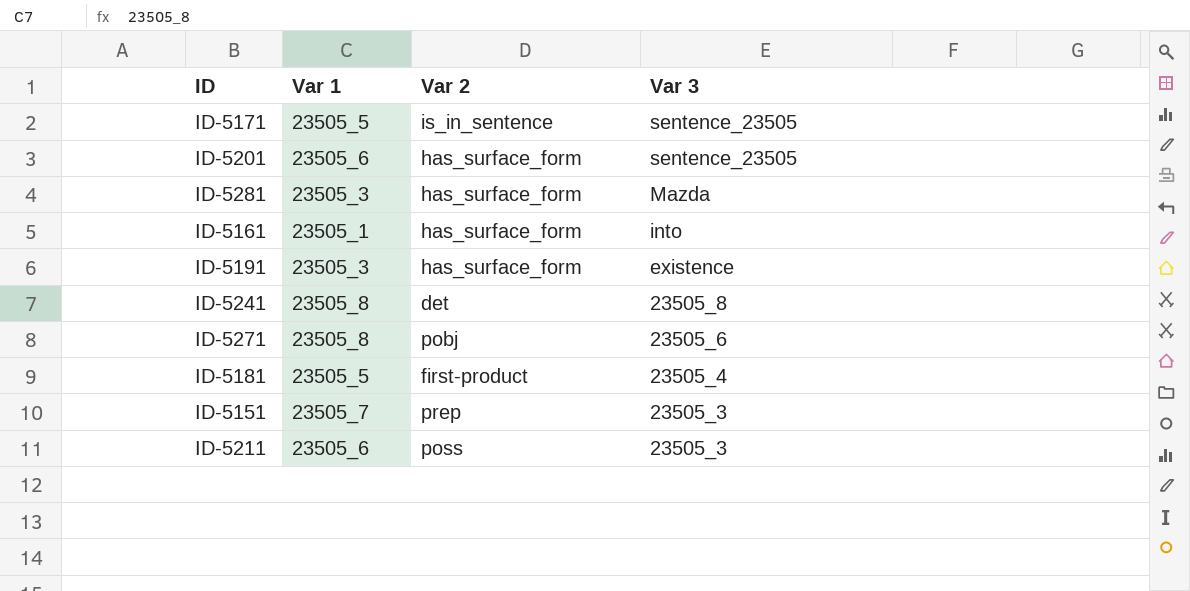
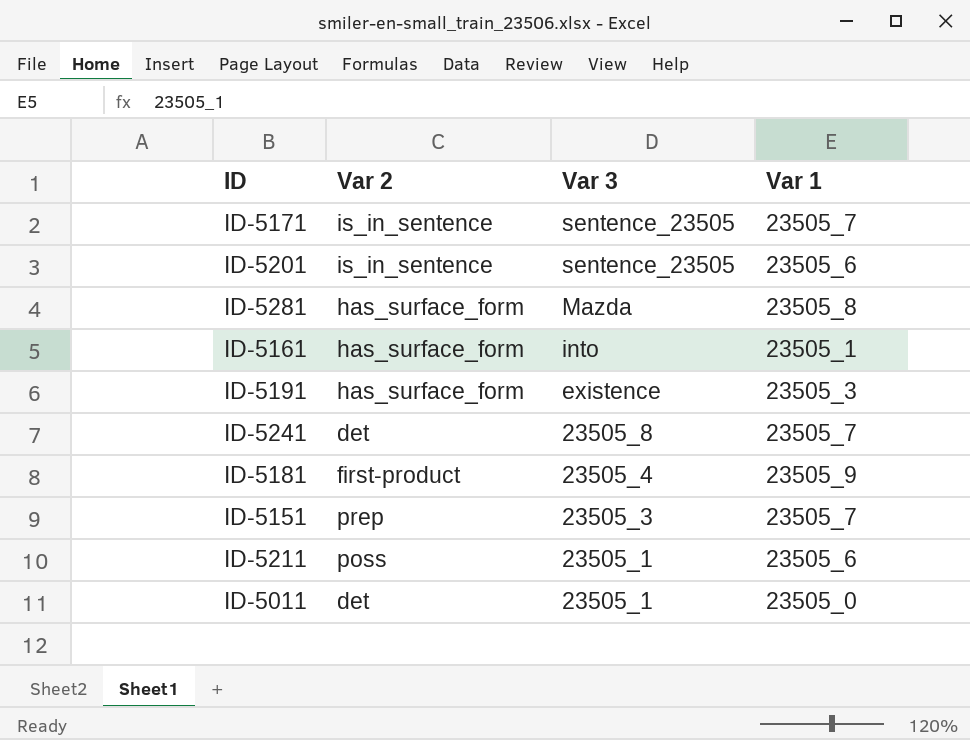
column Var 1 | position: 2 -> 4
row ID-5271: 23505_8 | pobj | 23505_6 -> none
ID-5171 | Var 1: 23505_5 -> 23505_7
ID-5201 | Var 2: has_surface_form -> is_in_sentence
ID-5281 | Var 1: 23505_3 -> 23505_8
ID-5241 | Var 1: 23505_8 -> 23505_7
ID-5181 | Var 1: 23505_5 -> 23505_9
ID-5211 | Var 3: 23505_3 -> 23505_1
row ID-5011: none -> det | 23505_1 | 23505_0

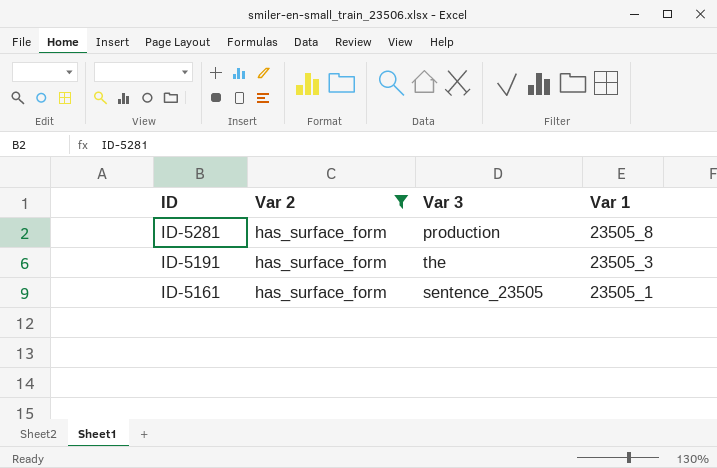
filter: none -> Var 2 = has_surface_form
row order: Var 3 descending -> ID descending
ID-5281 | Var 3: Mazda -> production
ID-5191 | Var 3: existence -> the
ID-5161 | Var 3: into -> sentence_23505

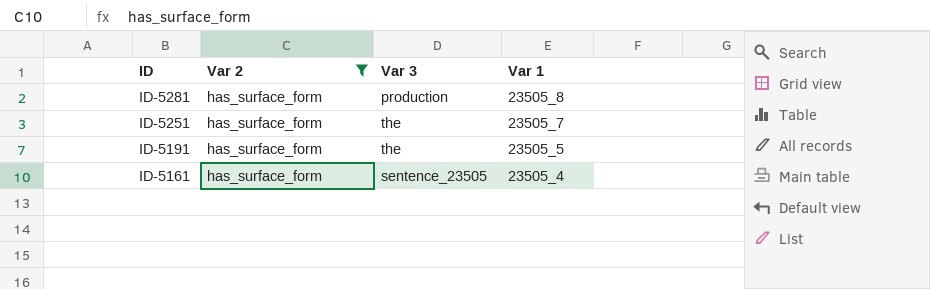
row ID-5251: none -> has_surface_form | the | 23505_7
ID-5191 | Var 1: 23505_3 -> 23505_5
ID-5161 | Var 1: 23505_1 -> 23505_4

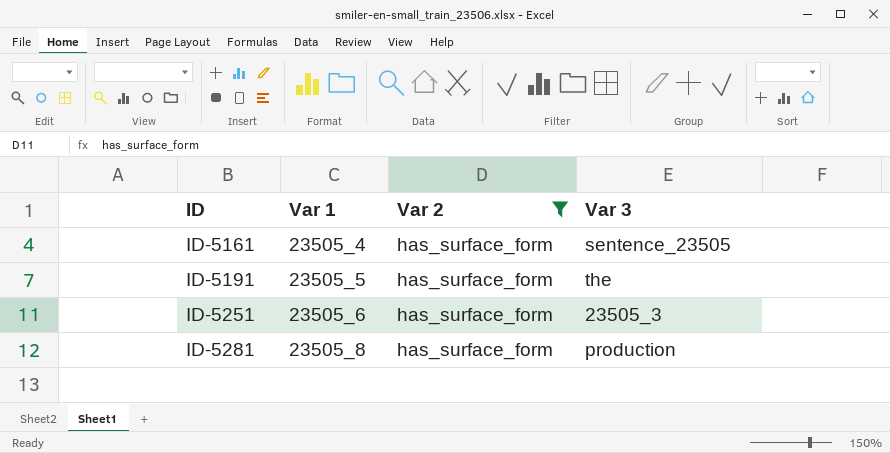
row order: ID descending -> ID ascending
column Var 1 | position: 4 -> 2
ID-5251 | Var 1: 23505_7 -> 23505_6
ID-5251 | Var 3: the -> 23505_3

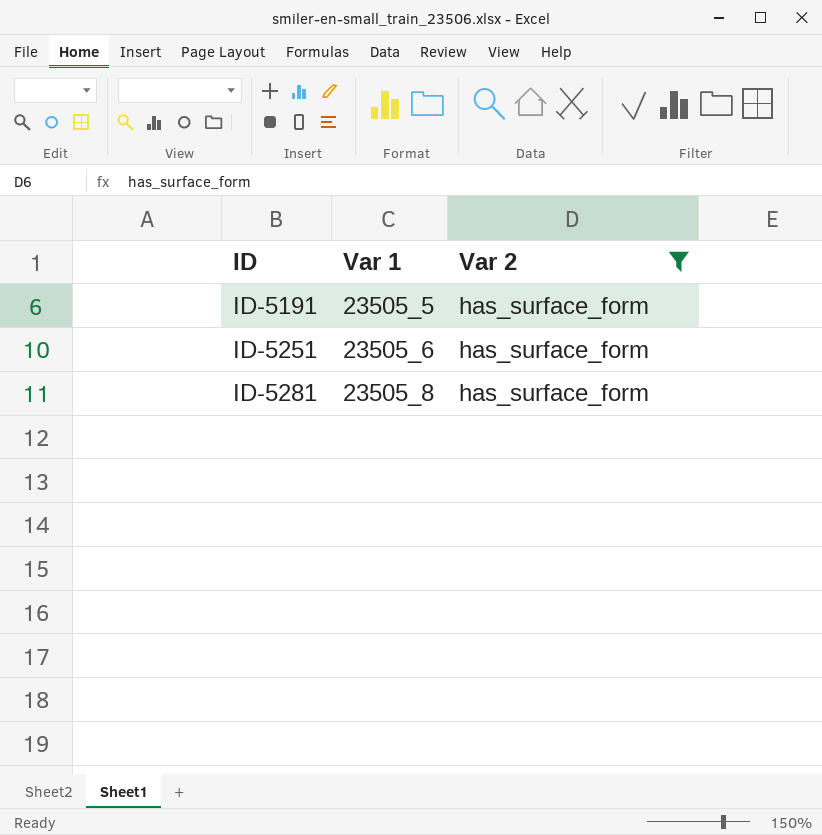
column Var 3 | position: 4 -> none
row ID-5161: 23505_4 | has_surface_form | sentence_23505 -> none

